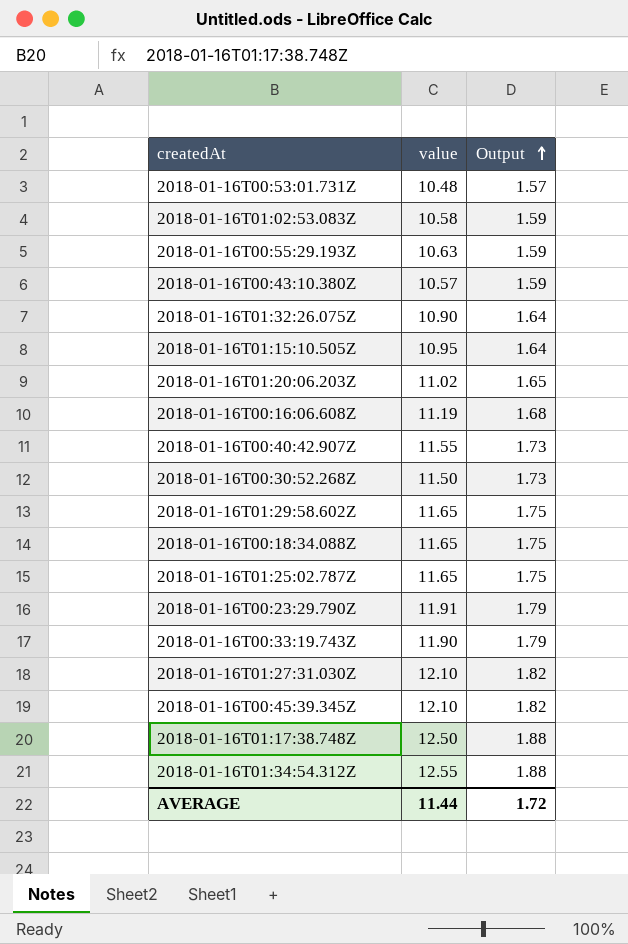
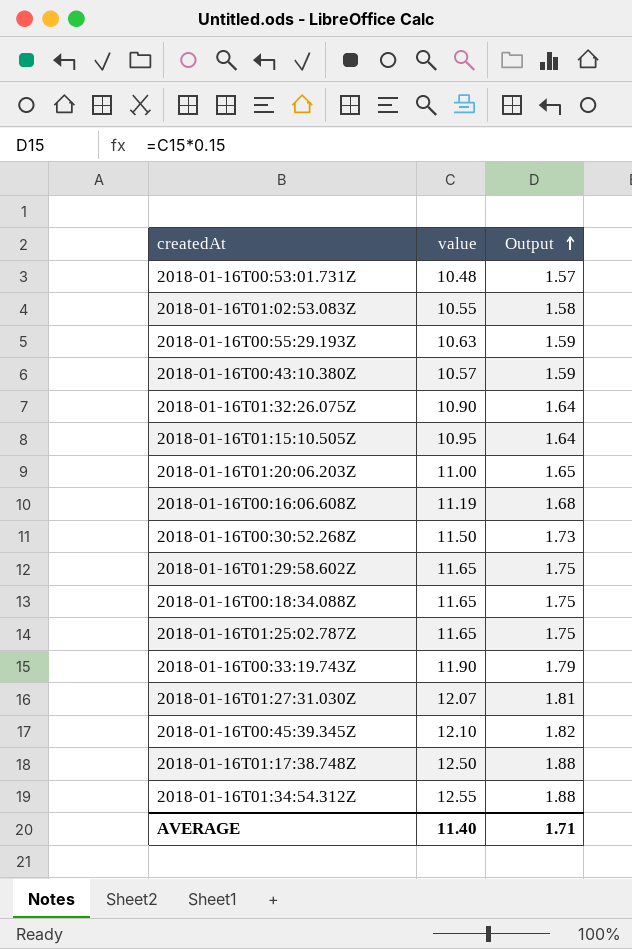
row 2018-01-16T00:40:42.907Z: 11.55 | 1.73 -> none
row 2018-01-16T00:23:29.790Z: 11.91 | 1.79 -> none
2018-01-16T01:02:53.083Z | value: 10.58 -> 10.55
2018-01-16T01:02:53.083Z | Output: 1.59 -> 1.58
2018-01-16T01:20:06.203Z | value: 11.02 -> 11.00
2018-01-16T01:27:31.030Z | value: 12.10 -> 12.07
2018-01-16T01:27:31.030Z | Output: 1.82 -> 1.81
AVERAGE | value: 11.44 -> 11.40
AVERAGE | Output: 1.72 -> 1.71

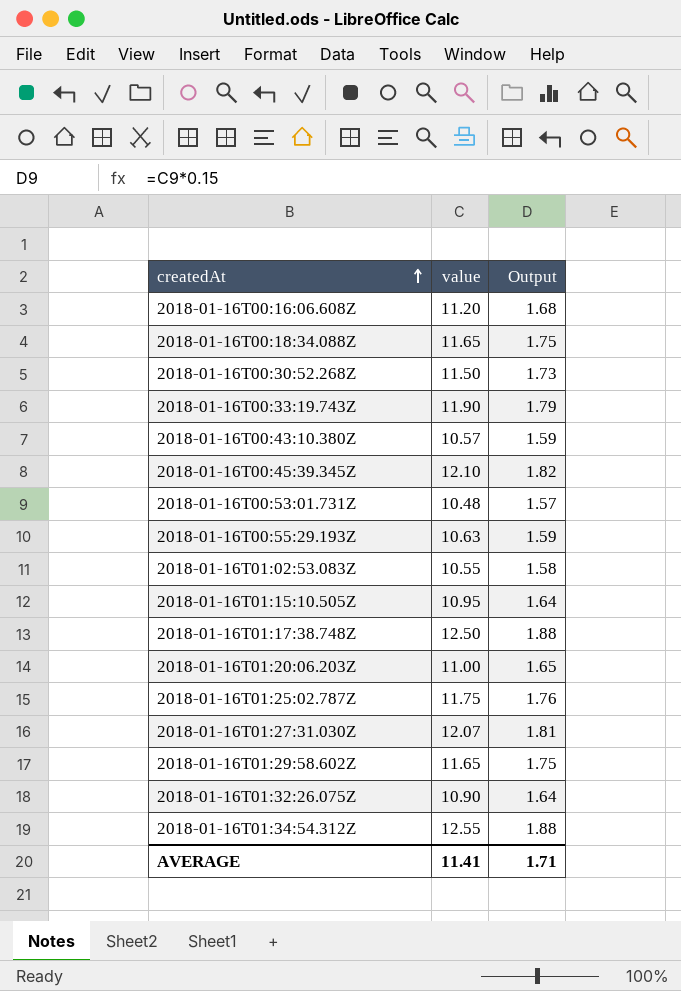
row order: Output ascending -> createdAt ascending
2018-01-16T00:16:06.608Z | value: 11.19 -> 11.20
2018-01-16T01:25:02.787Z | value: 11.65 -> 11.75
2018-01-16T01:25:02.787Z | Output: 1.75 -> 1.76
AVERAGE | value: 11.40 -> 11.41

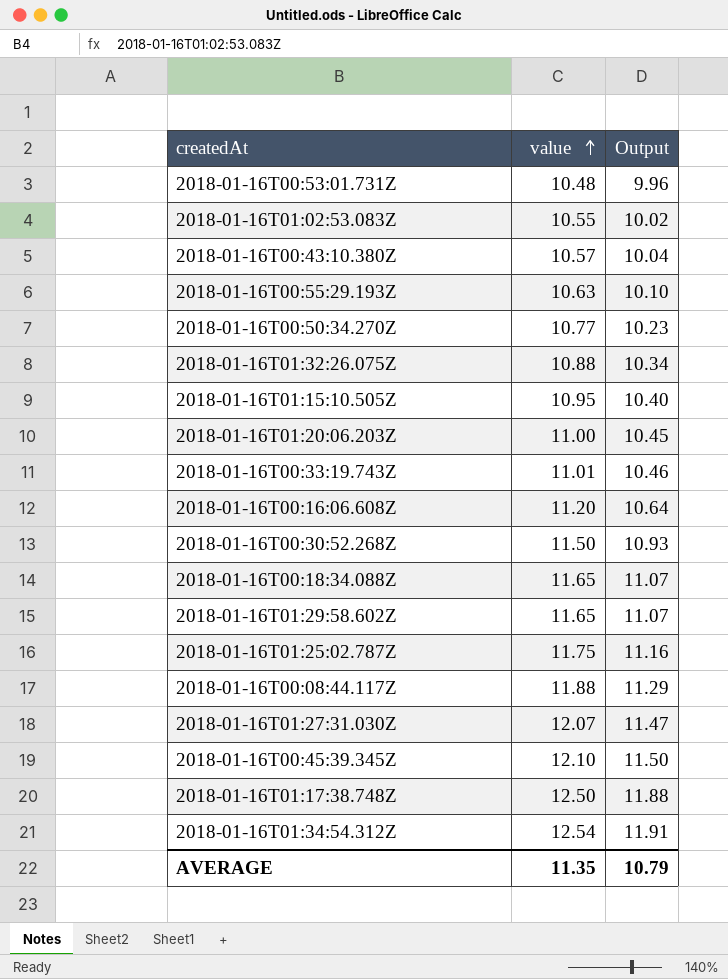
row order: createdAt ascending -> value ascending
column Output | formula: [value] * 0.15 -> [value] * 0.95
row 2018-01-16T00:50:34.270Z: none -> 10.77 | 10.23
2018-01-16T01:32:26.075Z | value: 10.90 -> 10.88
2018-01-16T00:33:19.743Z | value: 11.90 -> 11.01
row 2018-01-16T00:08:44.117Z: none -> 11.88 | 11.29
2018-01-16T01:34:54.312Z | value: 12.55 -> 12.54
AVERAGE | value: 11.41 -> 11.35
AVERAGE | Output: 1.71 -> 10.79

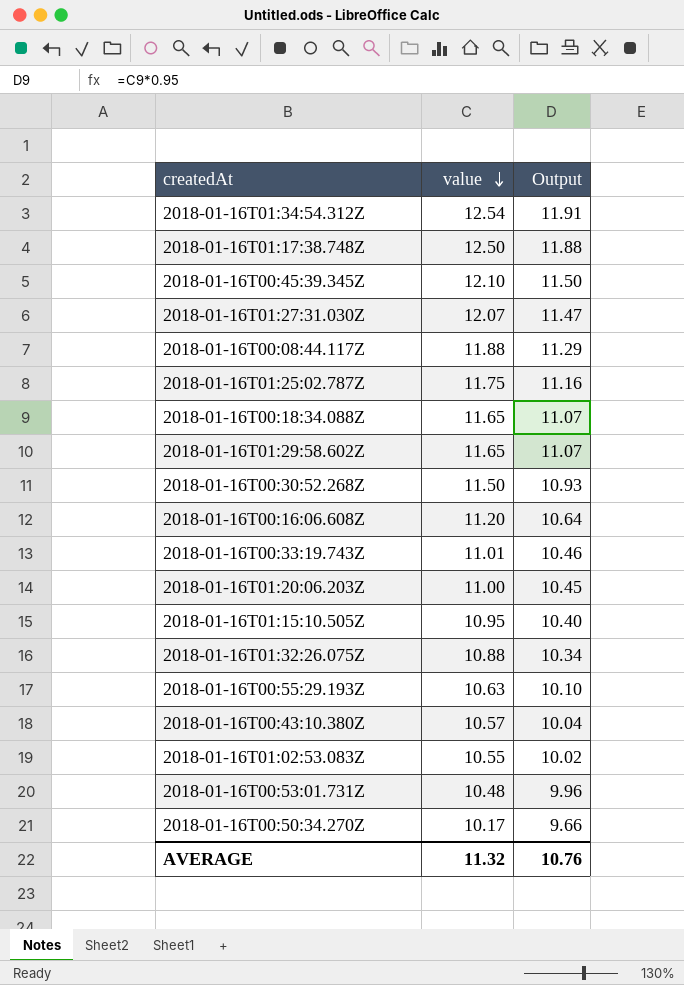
row order: value ascending -> value descending
2018-01-16T00:50:34.270Z | value: 10.77 -> 10.17
2018-01-16T00:50:34.270Z | Output: 10.23 -> 9.66
AVERAGE | value: 11.35 -> 11.32
AVERAGE | Output: 10.79 -> 10.76

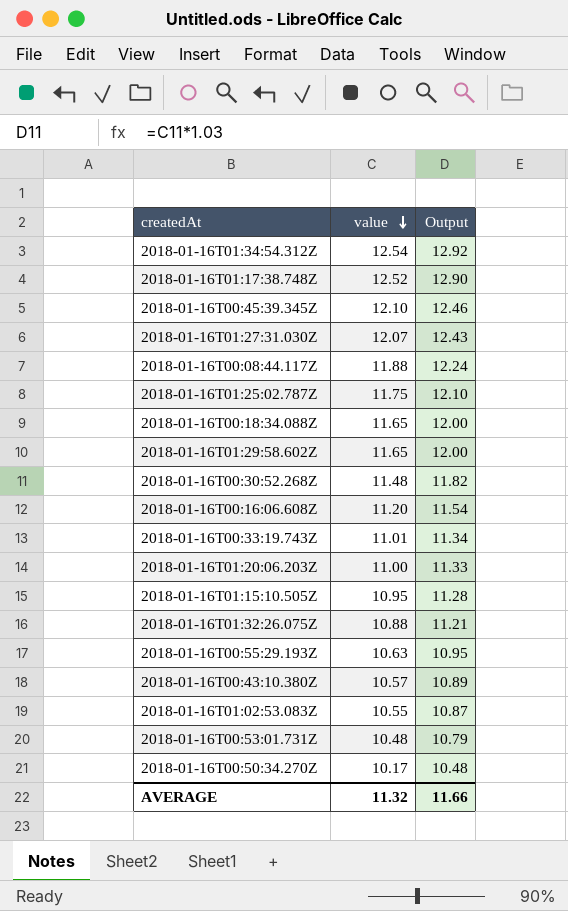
column Output | formula: [value] * 0.95 -> [value] * 1.03
2018-01-16T01:17:38.748Z | value: 12.50 -> 12.52
2018-01-16T00:30:52.268Z | value: 11.50 -> 11.48
AVERAGE | Output: 10.76 -> 11.66

